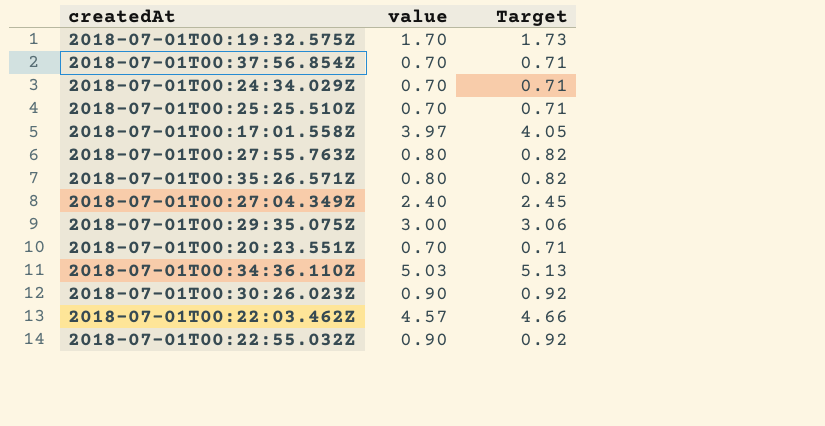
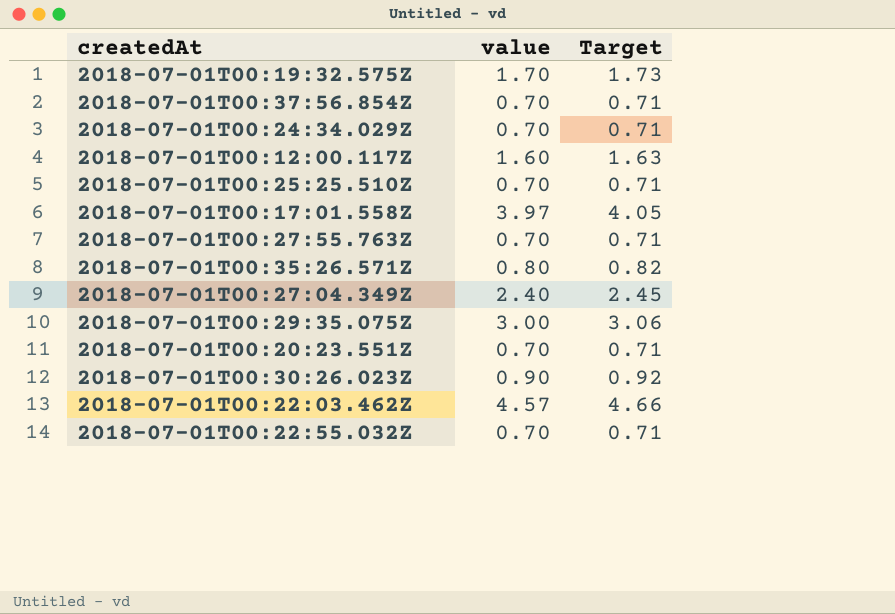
row 2018-07-01T00:34:36.110Z: 5.03 | 5.13 -> none
row 2018-07-01T00:12:00.117Z: none -> 1.60 | 1.63
2018-07-01T00:27:55.763Z | value: 0.80 -> 0.70
2018-07-01T00:27:55.763Z | Target: 0.82 -> 0.71
2018-07-01T00:22:55.032Z | value: 0.90 -> 0.70
2018-07-01T00:22:55.032Z | Target: 0.92 -> 0.71

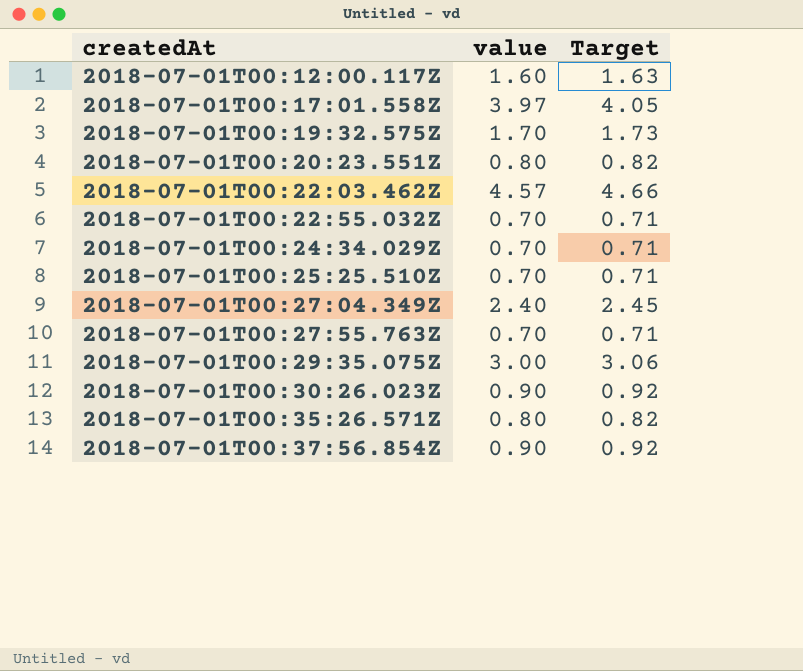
row order: none -> createdAt ascending
2018-07-01T00:20:23.551Z | value: 0.70 -> 0.80
2018-07-01T00:20:23.551Z | Target: 0.71 -> 0.82
2018-07-01T00:37:56.854Z | value: 0.70 -> 0.90
2018-07-01T00:37:56.854Z | Target: 0.71 -> 0.92

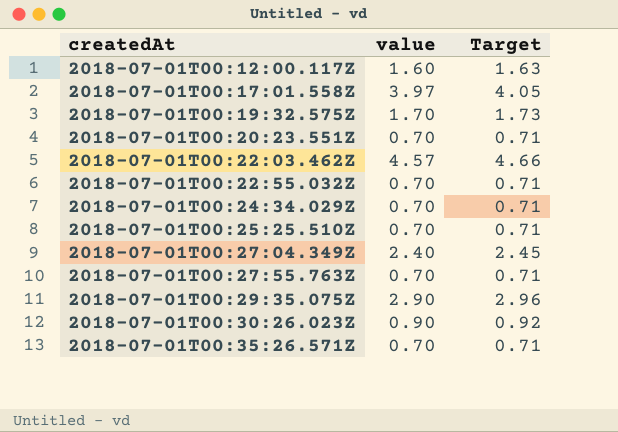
row 2018-07-01T00:37:56.854Z: 0.90 | 0.92 -> none
2018-07-01T00:20:23.551Z | value: 0.80 -> 0.70
2018-07-01T00:20:23.551Z | Target: 0.82 -> 0.71
2018-07-01T00:29:35.075Z | value: 3.00 -> 2.90
2018-07-01T00:29:35.075Z | Target: 3.06 -> 2.96
2018-07-01T00:35:26.571Z | value: 0.80 -> 0.70
2018-07-01T00:35:26.571Z | Target: 0.82 -> 0.71

